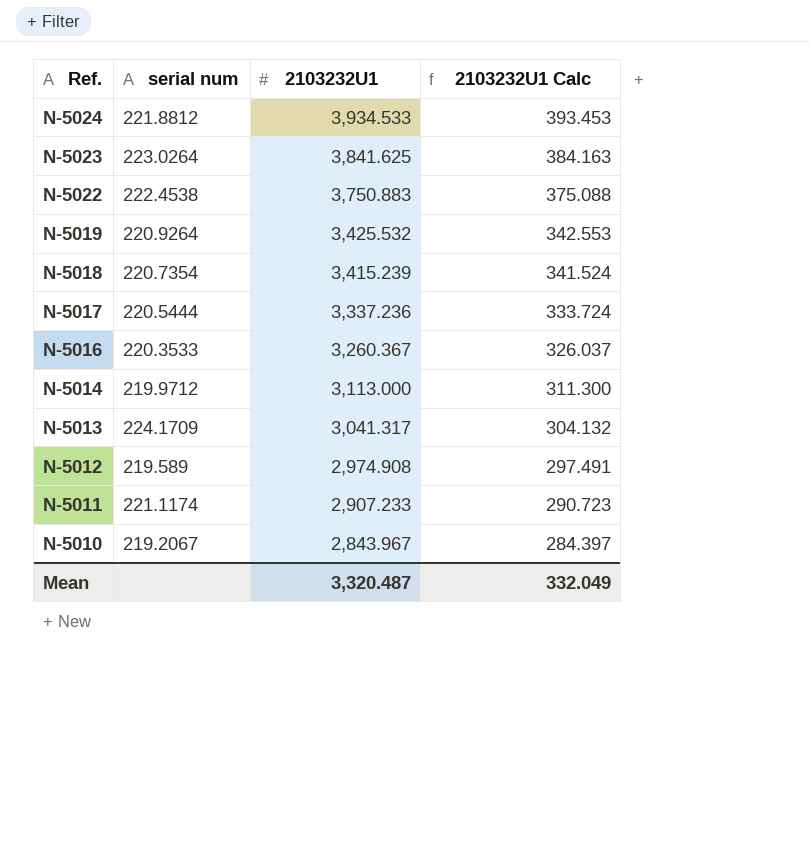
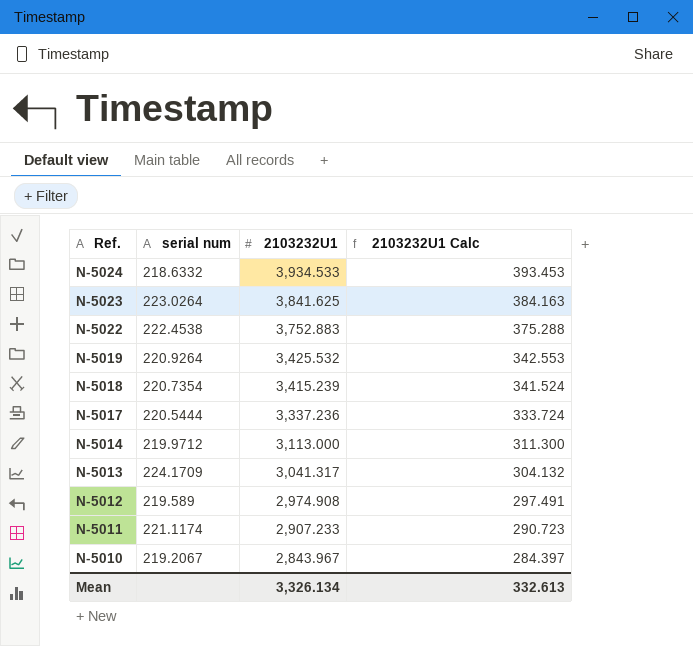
row N-5016: 220.3533 | 3,260.367 | 326.037 -> none
N-5024 | serial num: 221.8812 -> 218.6332
N-5022 | 2103232U1: 3,750.883 -> 3,752.883
N-5022 | 2103232U1 Calc: 375.088 -> 375.288
Mean | 2103232U1: 3,320.487 -> 3,326.134
Mean | 2103232U1 Calc: 332.049 -> 332.613

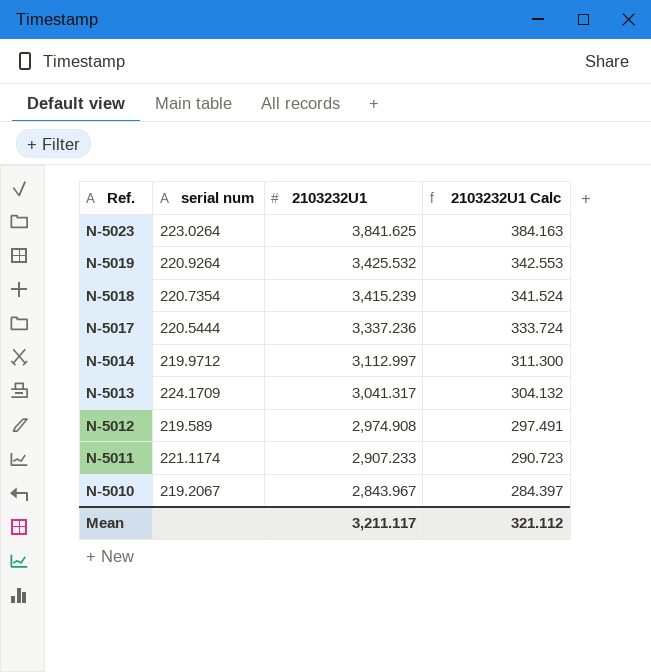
row N-5024: 218.6332 | 3,934.533 | 393.453 -> none
row N-5022: 222.4538 | 3,752.883 | 375.288 -> none
N-5014 | 2103232U1: 3,113.000 -> 3,112.997
Mean | 2103232U1: 3,326.134 -> 3,211.117
Mean | 2103232U1 Calc: 332.613 -> 321.112

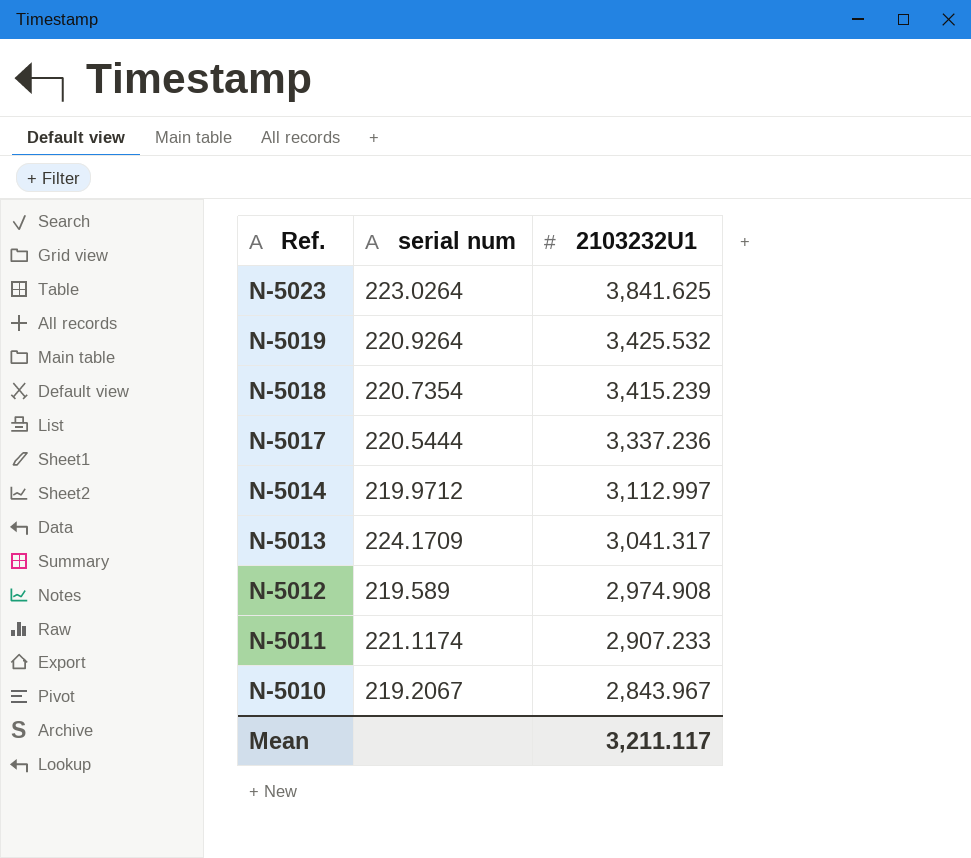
column 2103232U1 Calc | formula: [2103232U1] * 0.1 -> none

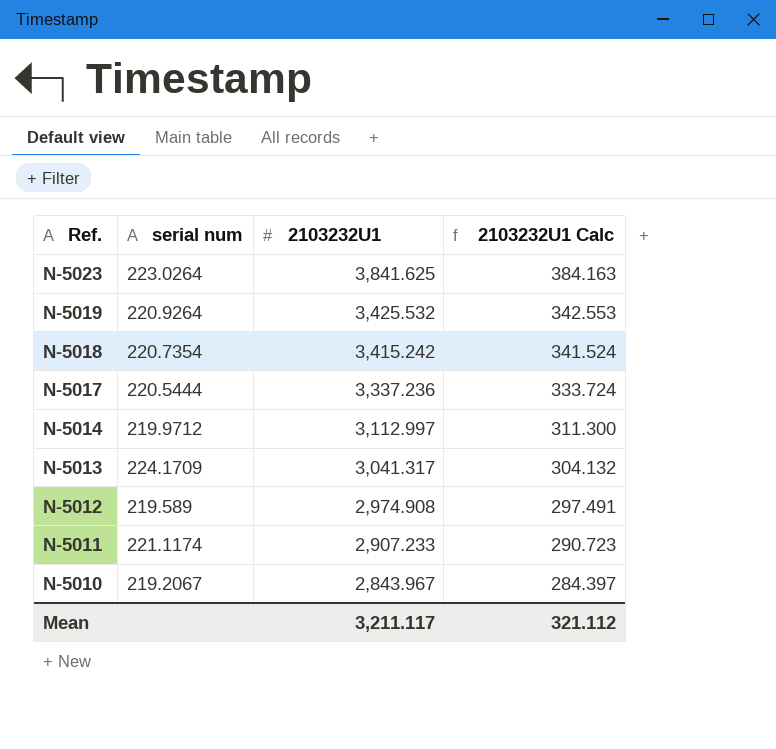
column 2103232U1 Calc | formula: none -> [2103232U1] * 0.1
N-5018 | 2103232U1: 3,415.239 -> 3,415.242

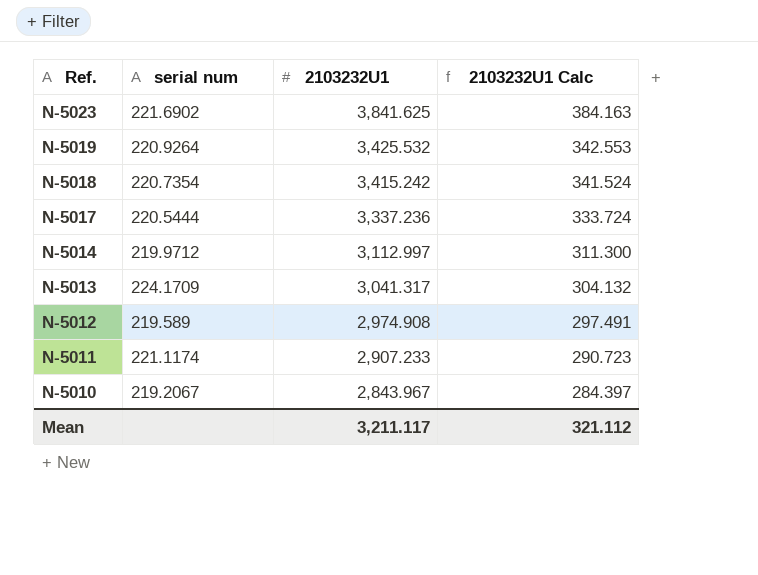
N-5023 | serial num: 223.0264 -> 221.6902

